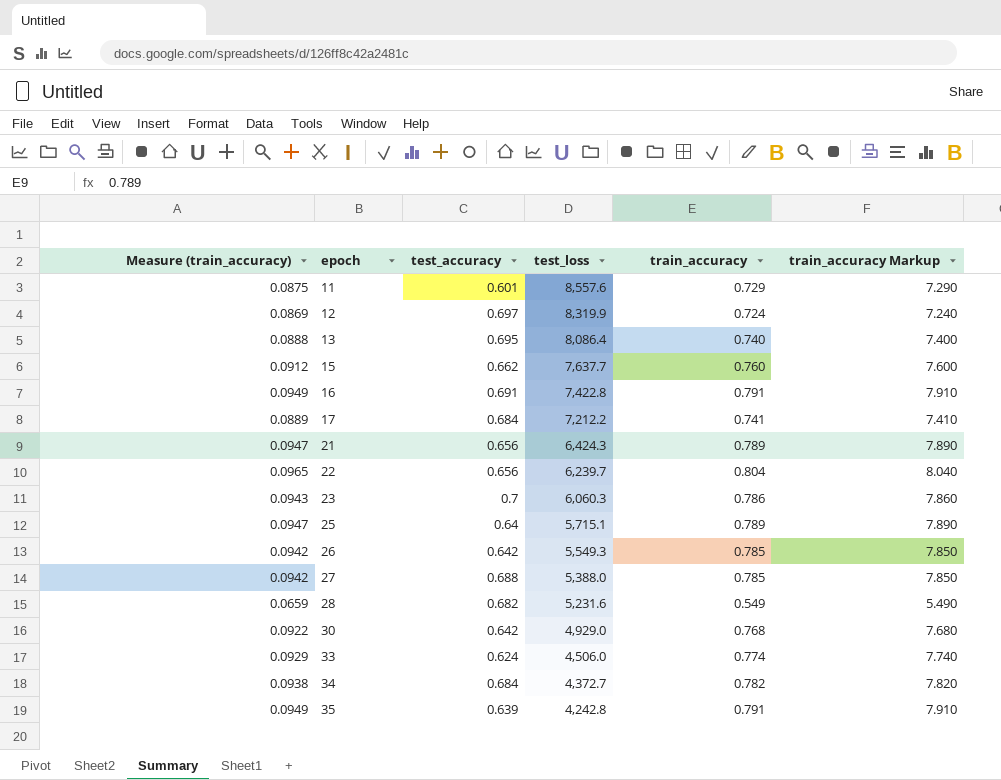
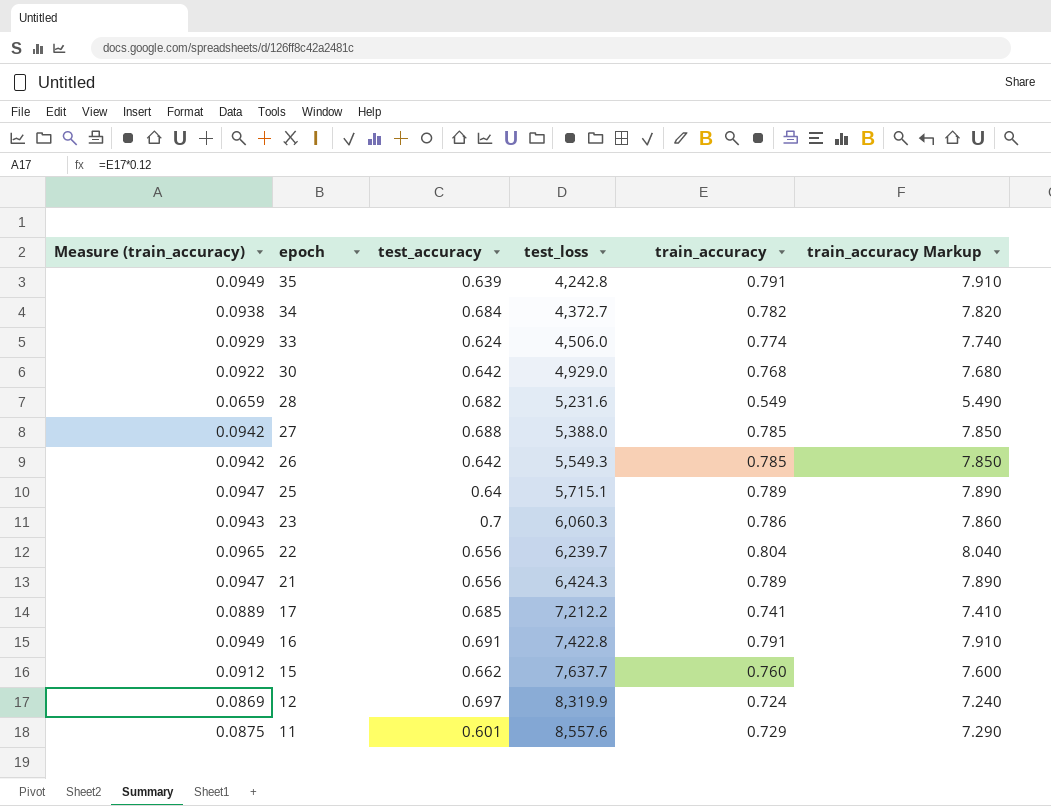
row order: epoch ascending -> epoch descending
row 13: 0.0888 | 0.695 | 8,086.4 | 0.740 | 7.400 -> none
17 | test_accuracy: 0.684 -> 0.685

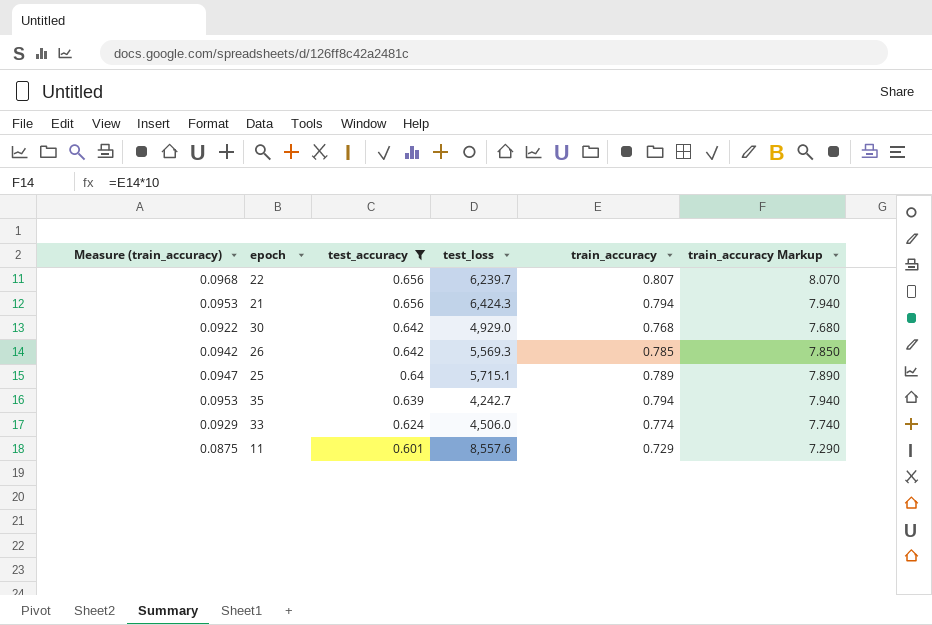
filter: none -> test_accuracy <= 0.656
row order: epoch descending -> test_accuracy descending
22 | Measure (train_accuracy): 0.0965 -> 0.0968
22 | train_accuracy: 0.804 -> 0.807
22 | train_accuracy Markup: 8.040 -> 8.070
21 | Measure (train_accuracy): 0.0947 -> 0.0953
21 | train_accuracy: 0.789 -> 0.794
21 | train_accuracy Markup: 7.890 -> 7.940
26 | test_loss: 5,549.3 -> 5,569.3
35 | Measure (train_accuracy): 0.0949 -> 0.0953
35 | test_loss: 4,242.8 -> 4,242.7
35 | train_accuracy: 0.791 -> 0.794
35 | train_accuracy Markup: 7.910 -> 7.940

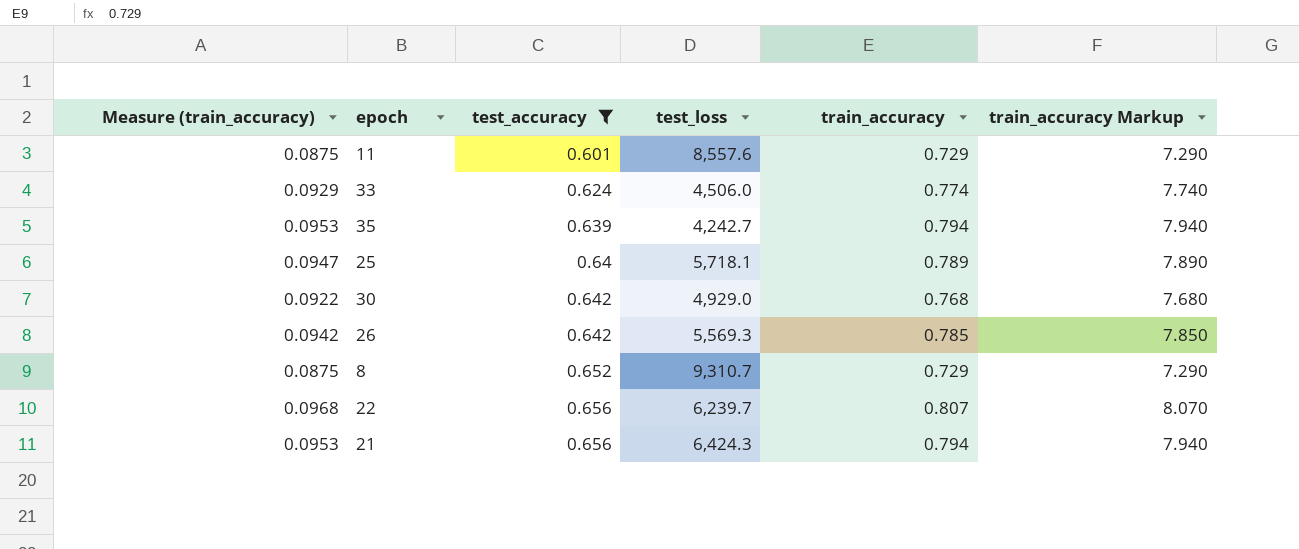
row order: test_accuracy descending -> test_accuracy ascending
25 | test_loss: 5,715.1 -> 5,718.1
row 8: none -> 0.0875 | 0.652 | 9,310.7 | 0.729 | 7.290

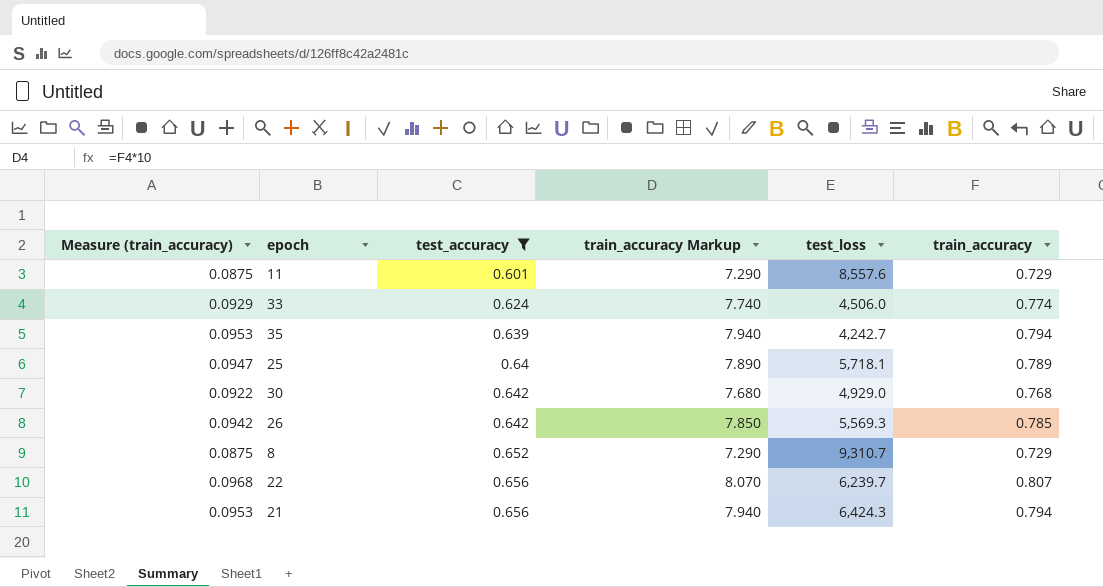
column train_accuracy Markup | position: 6 -> 4

